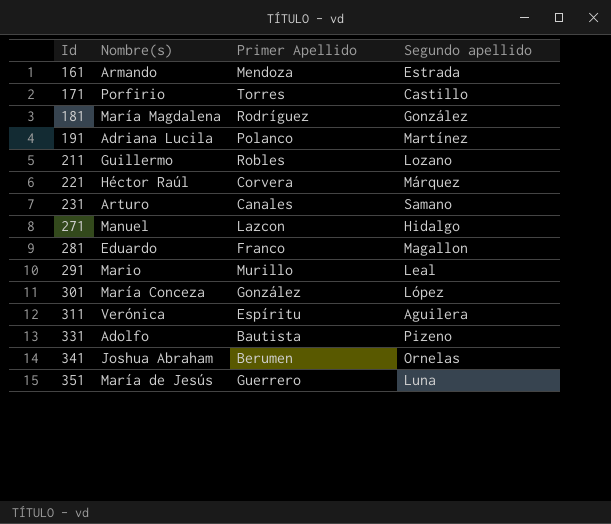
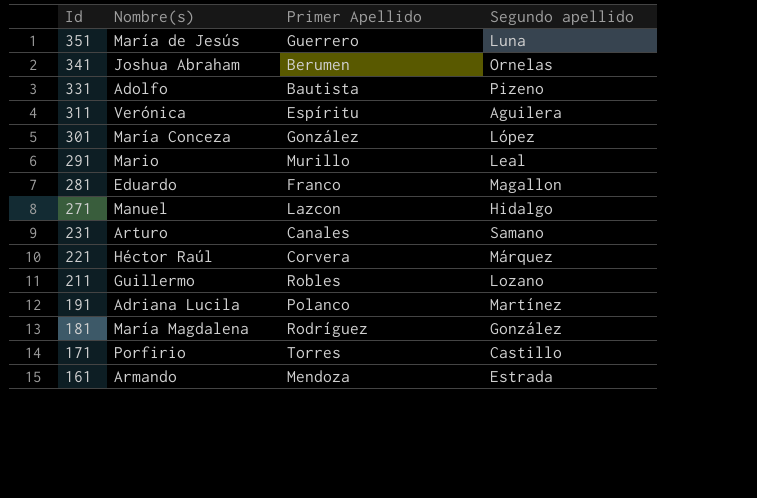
row order: Id ascending -> Id descending

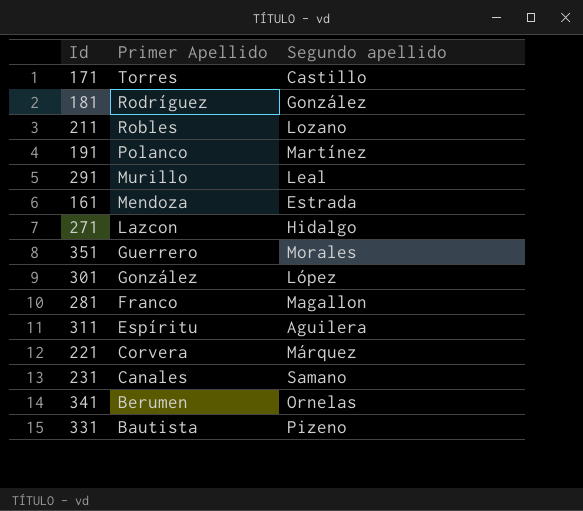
row order: Id descending -> Primer Apellido descending
column Nombre(s) | position: 2 -> none
351 | Segundo apellido: Luna -> Morales

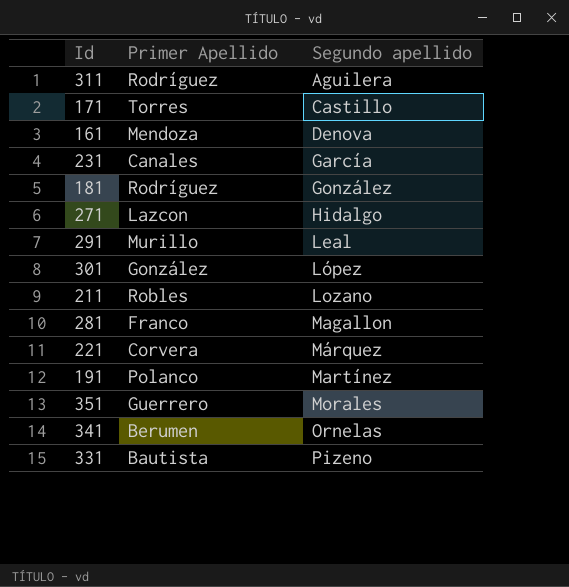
row order: Primer Apellido descending -> Segundo apellido ascending
311 | Primer Apellido: Espíritu -> Rodríguez
161 | Segundo apellido: Estrada -> Denova
231 | Segundo apellido: Samano -> García

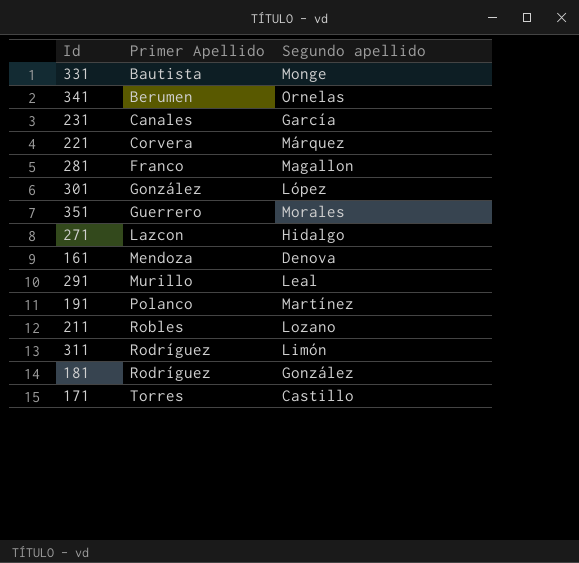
row order: Segundo apellido ascending -> Primer Apellido ascending
331 | Segundo apellido: Pizeno -> Monge
311 | Segundo apellido: Aguilera -> Limón

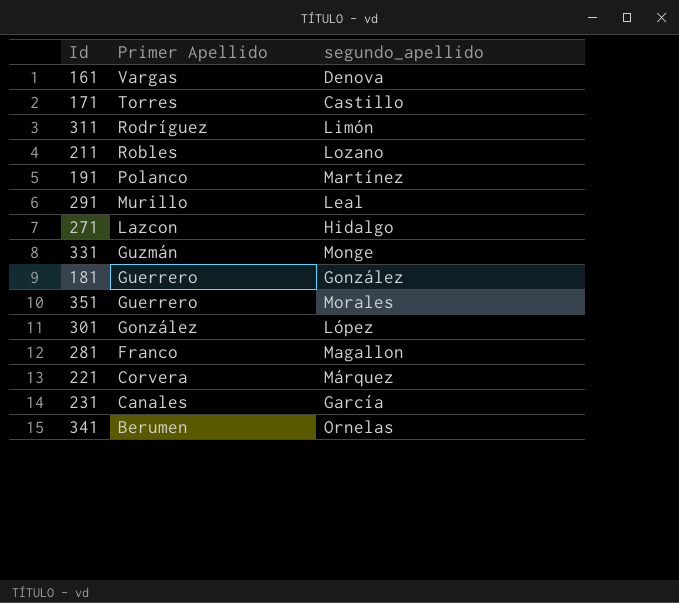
row order: Primer Apellido ascending -> Primer Apellido descending
column name: Segundo apellido -> segundo_apellido
161 | Primer Apellido: Mendoza -> Vargas
331 | Primer Apellido: Bautista -> Guzmán
181 | Primer Apellido: Rodríguez -> Guerrero

